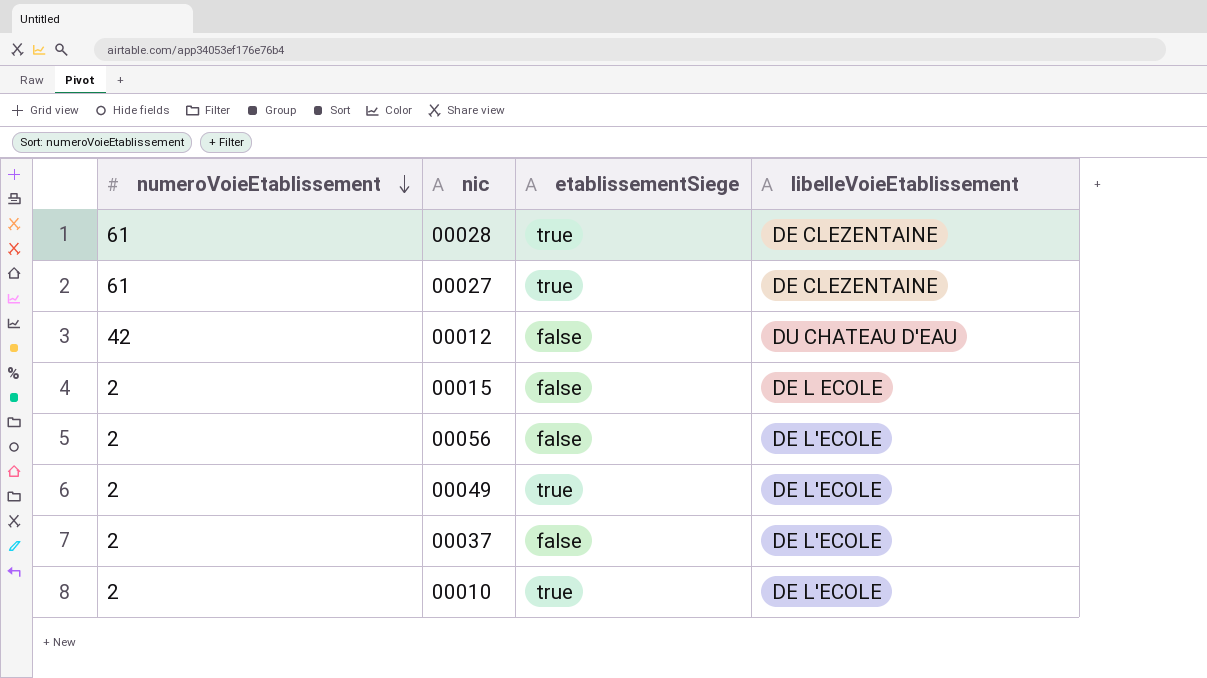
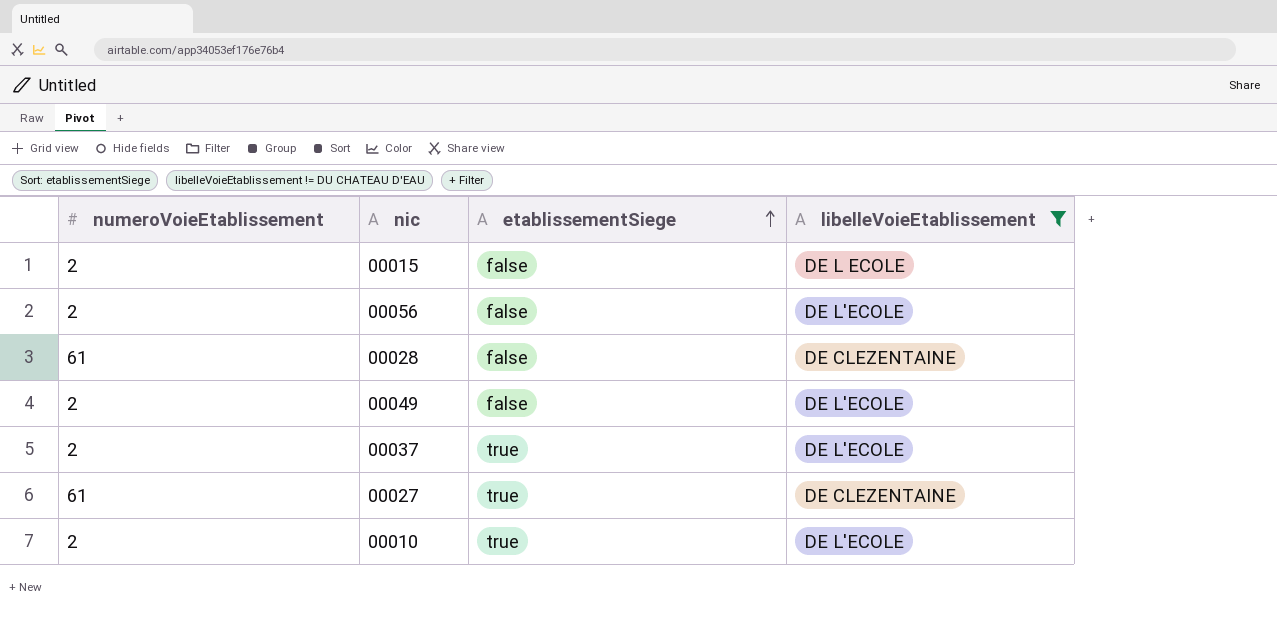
filter: none -> libelleVoieEtablissement != DU CHATEAU D'EAU
row order: numeroVoieEtablissement descending -> etablissementSiege ascending
00028 | etablissementSiege: true -> false
00049 | etablissementSiege: true -> false
00037 | etablissementSiege: false -> true

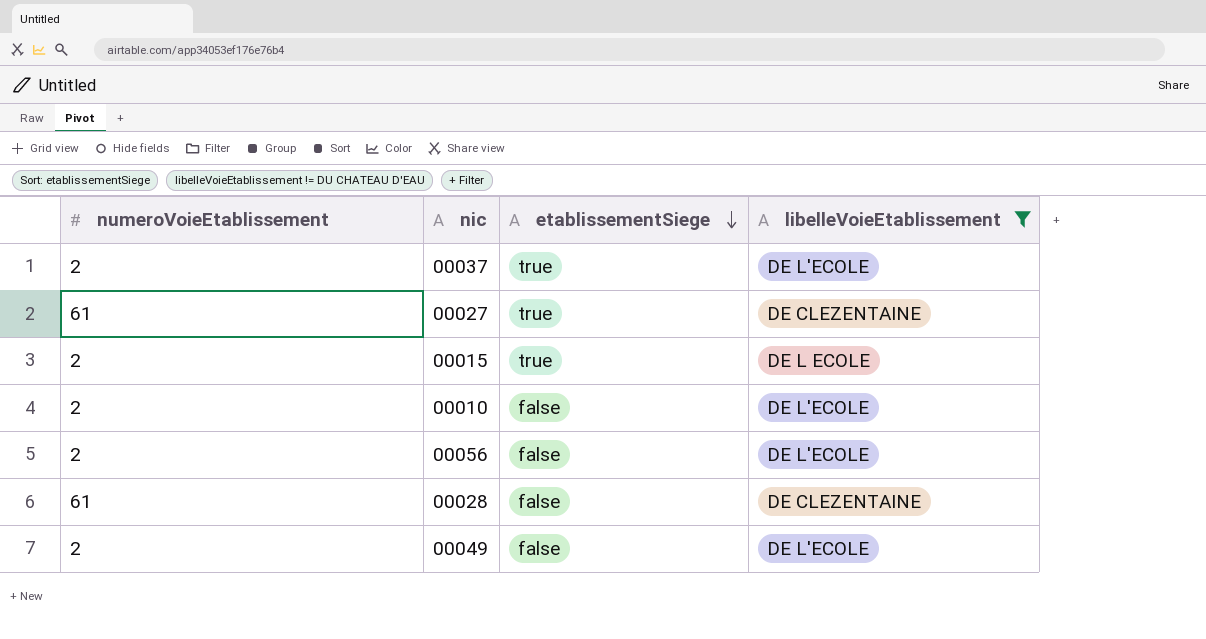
row order: etablissementSiege ascending -> etablissementSiege descending
00015 | etablissementSiege: false -> true
00010 | etablissementSiege: true -> false

